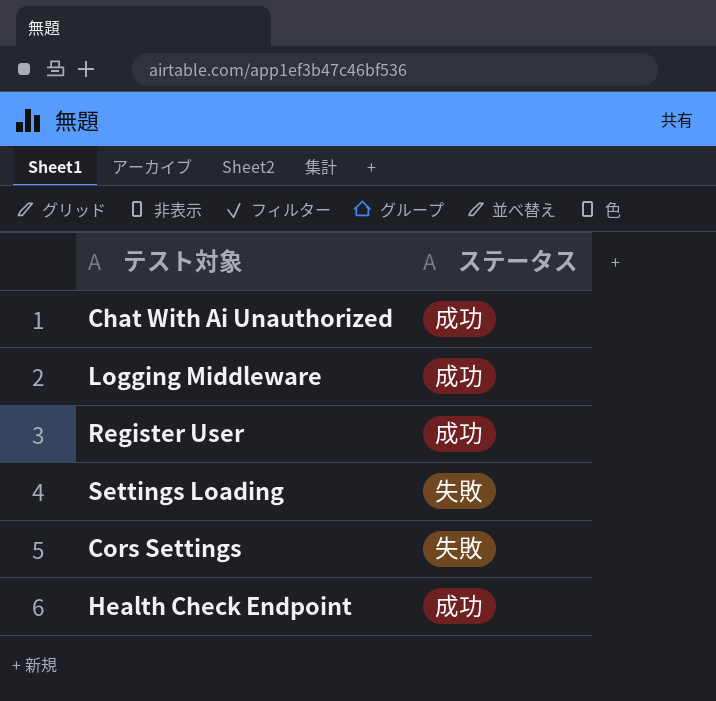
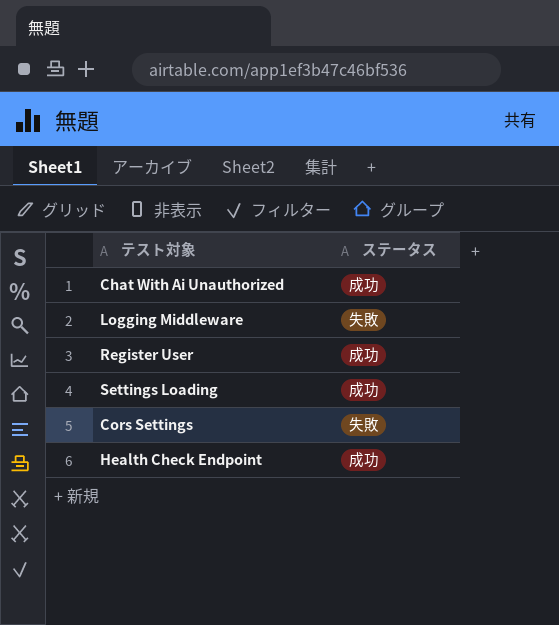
Logging Middleware | ステータス: 成功 -> 失敗
Settings Loading | ステータス: 失敗 -> 成功

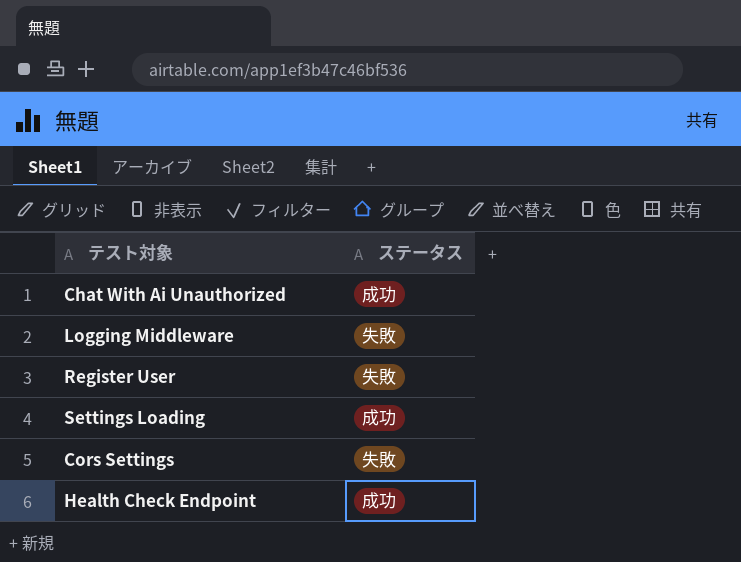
Register User | ステータス: 成功 -> 失敗

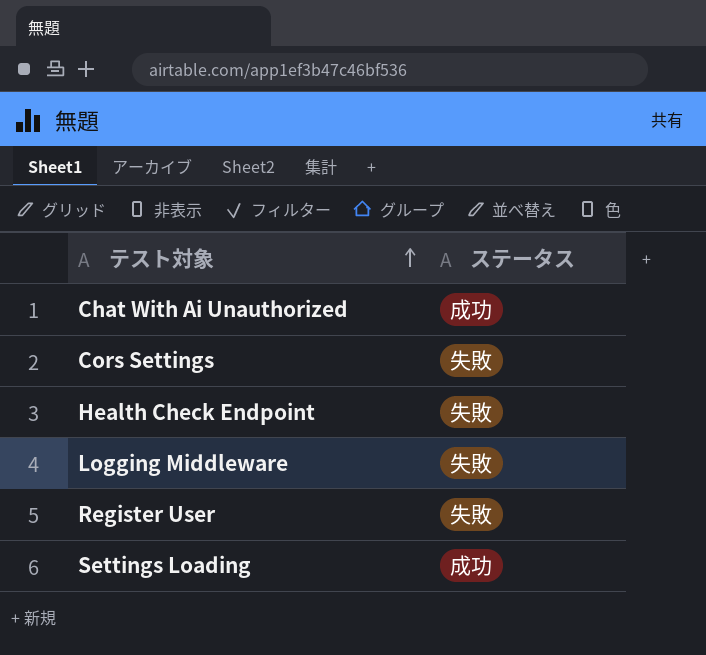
row order: none -> テスト対象 ascending
Health Check Endpoint | ステータス: 成功 -> 失敗

